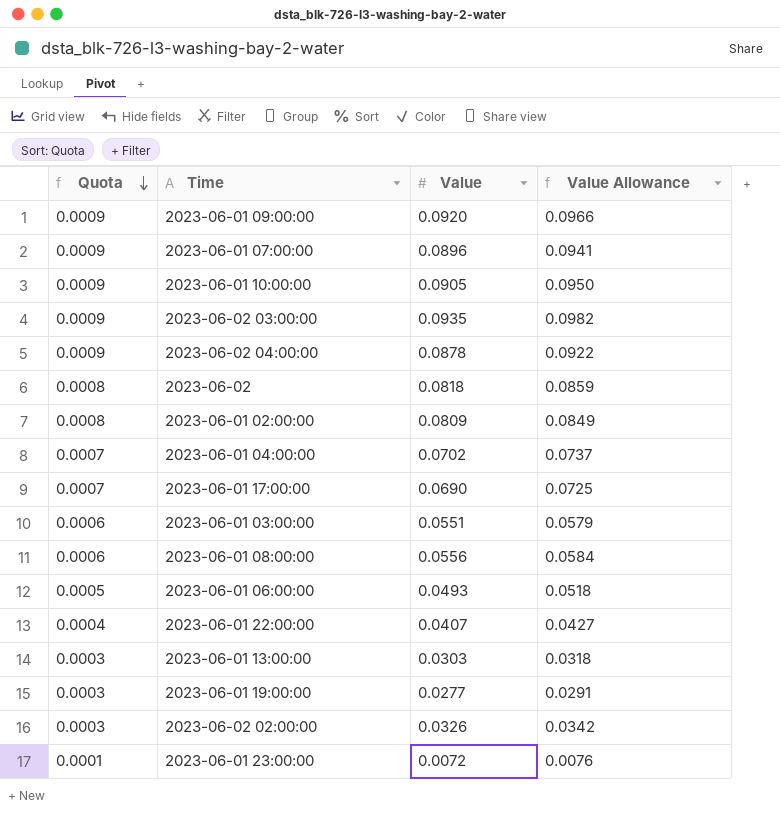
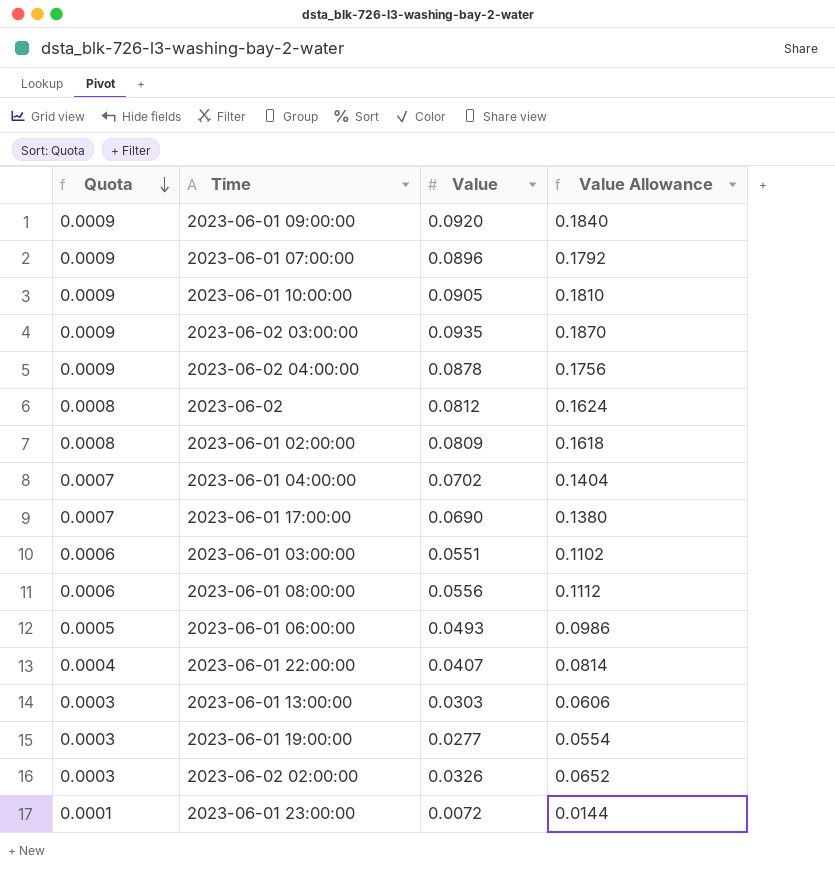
column Value Allowance | formula: [Value] * 1.05 -> [Value] * 2
2023-06-02 | Value: 0.0818 -> 0.0812

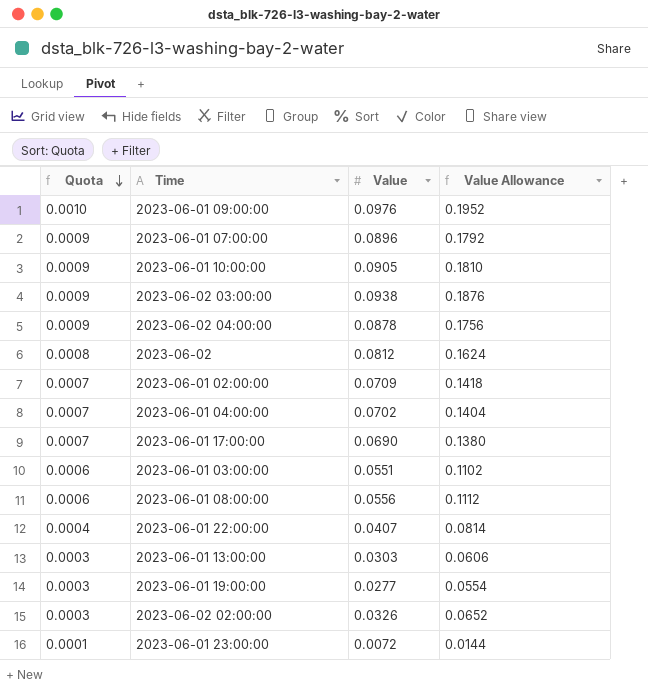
row 2023-06-01 06:00:00: 0.0005 | 0.0493 | 0.0986 -> none
2023-06-01 09:00:00 | Quota: 0.0009 -> 0.0010
2023-06-01 09:00:00 | Value: 0.0920 -> 0.0976
2023-06-01 09:00:00 | Value Allowance: 0.1840 -> 0.1952
2023-06-02 03:00:00 | Value: 0.0935 -> 0.0938
2023-06-02 03:00:00 | Value Allowance: 0.1870 -> 0.1876
2023-06-01 02:00:00 | Quota: 0.0008 -> 0.0007
2023-06-01 02:00:00 | Value: 0.0809 -> 0.0709
2023-06-01 02:00:00 | Value Allowance: 0.1618 -> 0.1418

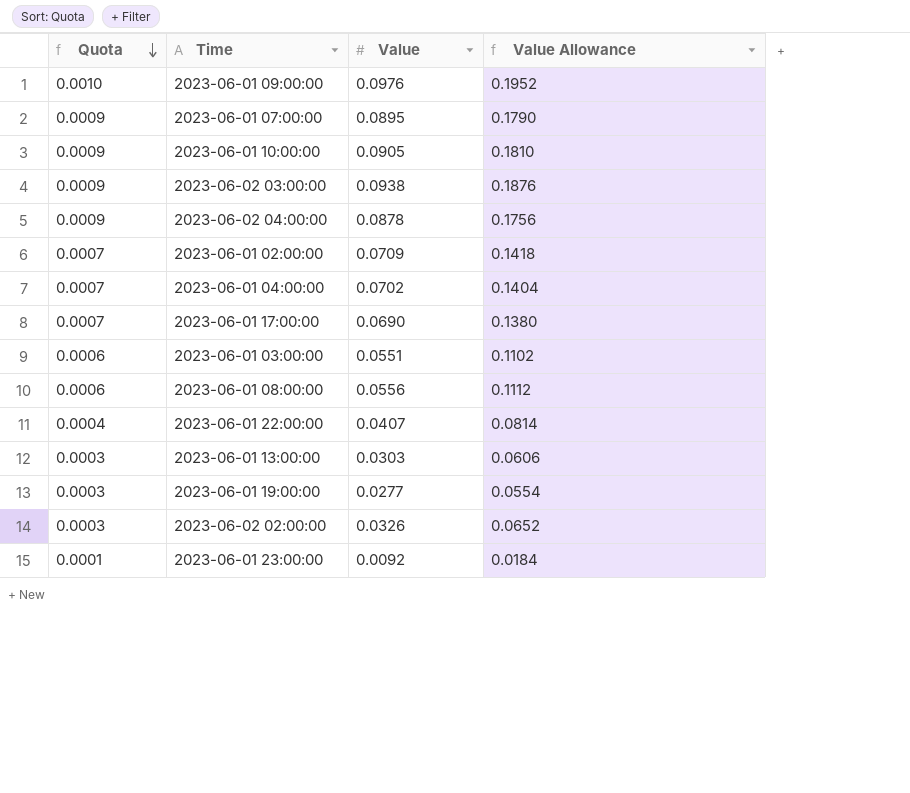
row 2023-06-02: 0.0008 | 0.0812 | 0.1624 -> none
2023-06-01 07:00:00 | Value: 0.0896 -> 0.0895
2023-06-01 07:00:00 | Value Allowance: 0.1792 -> 0.1790
2023-06-01 23:00:00 | Value: 0.0072 -> 0.0092
2023-06-01 23:00:00 | Value Allowance: 0.0144 -> 0.0184

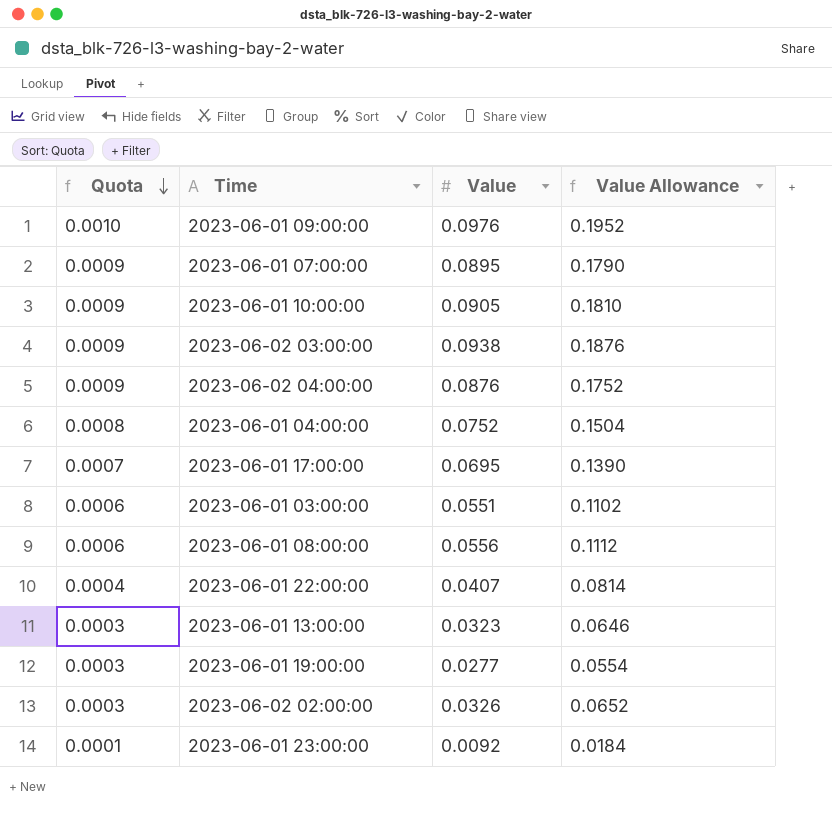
row 2023-06-01 02:00:00: 0.0007 | 0.0709 | 0.1418 -> none
2023-06-02 04:00:00 | Value: 0.0878 -> 0.0876
2023-06-02 04:00:00 | Value Allowance: 0.1756 -> 0.1752
2023-06-01 04:00:00 | Quota: 0.0007 -> 0.0008
2023-06-01 04:00:00 | Value: 0.0702 -> 0.0752
2023-06-01 04:00:00 | Value Allowance: 0.1404 -> 0.1504
2023-06-01 17:00:00 | Value: 0.0690 -> 0.0695
2023-06-01 17:00:00 | Value Allowance: 0.1380 -> 0.1390
2023-06-01 13:00:00 | Value: 0.0303 -> 0.0323
2023-06-01 13:00:00 | Value Allowance: 0.0606 -> 0.0646

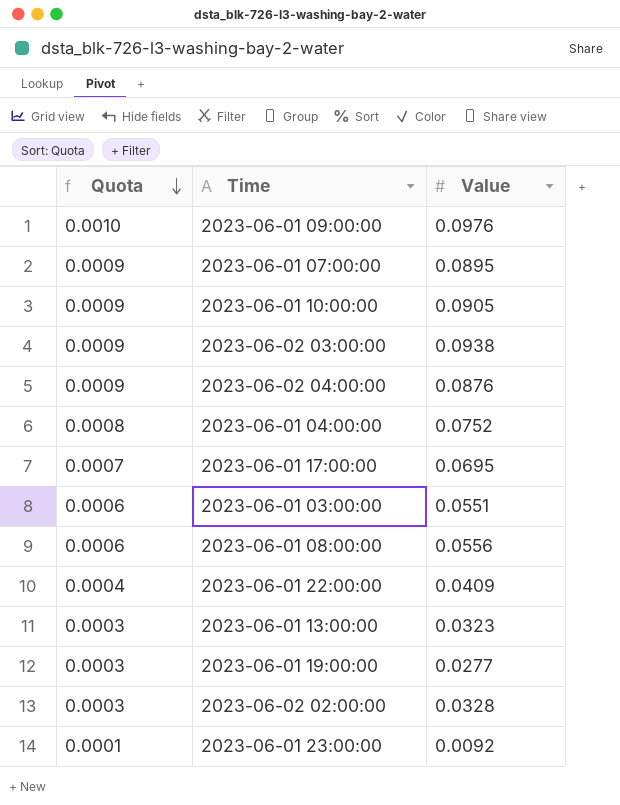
column Value Allowance | formula: [Value] * 2 -> none
2023-06-01 22:00:00 | Value: 0.0407 -> 0.0409
2023-06-02 02:00:00 | Value: 0.0326 -> 0.0328

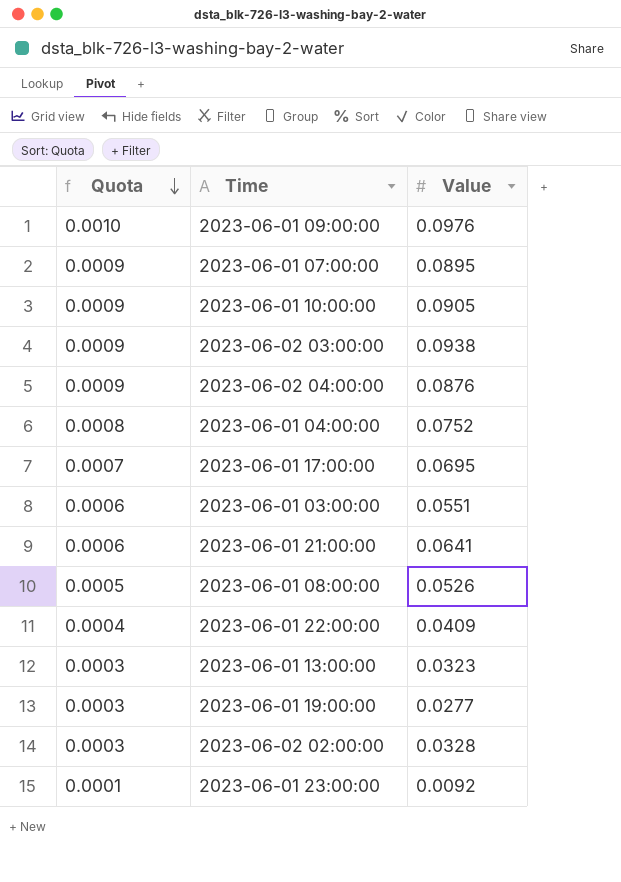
row 2023-06-01 21:00:00: none -> 0.0006 | 0.0641
2023-06-01 08:00:00 | Quota: 0.0006 -> 0.0005
2023-06-01 08:00:00 | Value: 0.0556 -> 0.0526

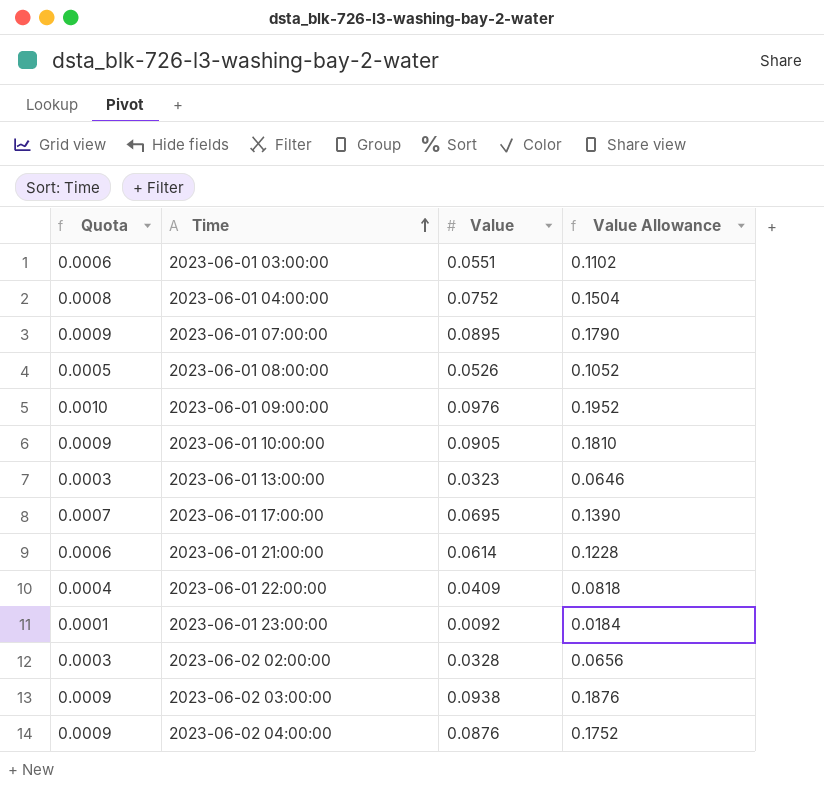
row order: Quota descending -> Time ascending
column Value Allowance | formula: none -> [Value] * 2
row 2023-06-01 19:00:00: 0.0003 | 0.0277 -> none
2023-06-01 21:00:00 | Value: 0.0641 -> 0.0614

